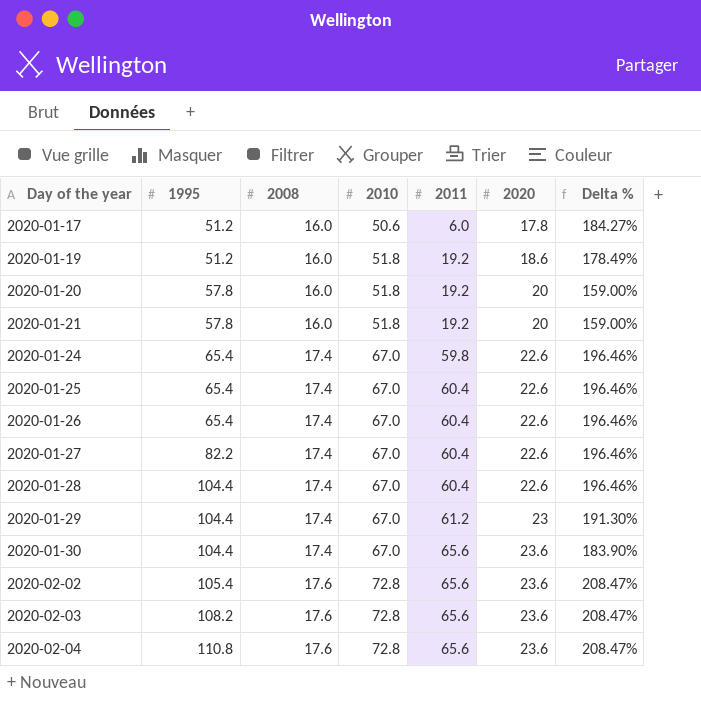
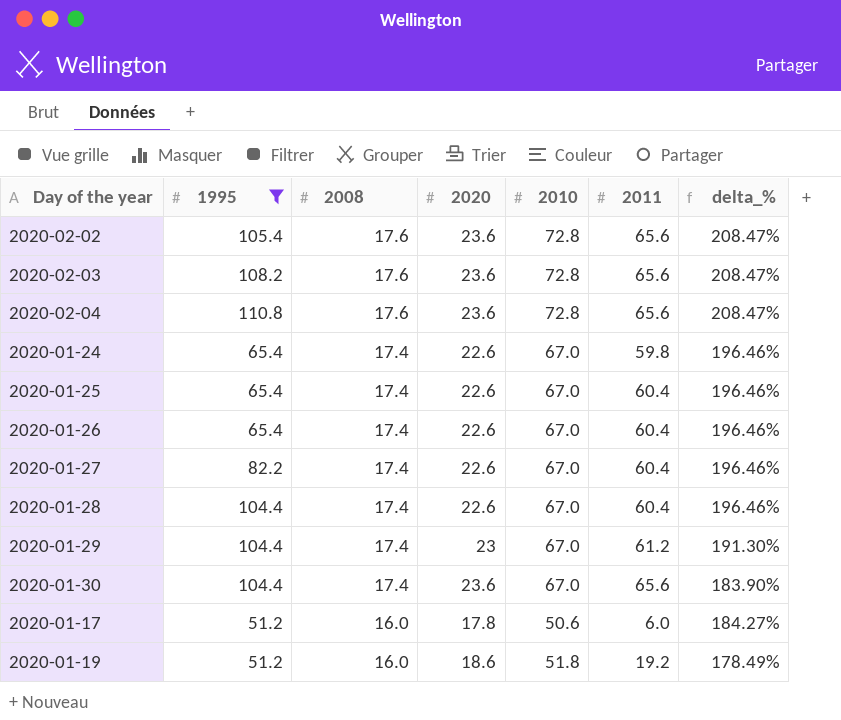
filter: none -> 1995 != 57.8
row order: Day of the year ascending -> 2008 descending
column 2020 | position: 6 -> 4
column name: Delta % -> delta_%

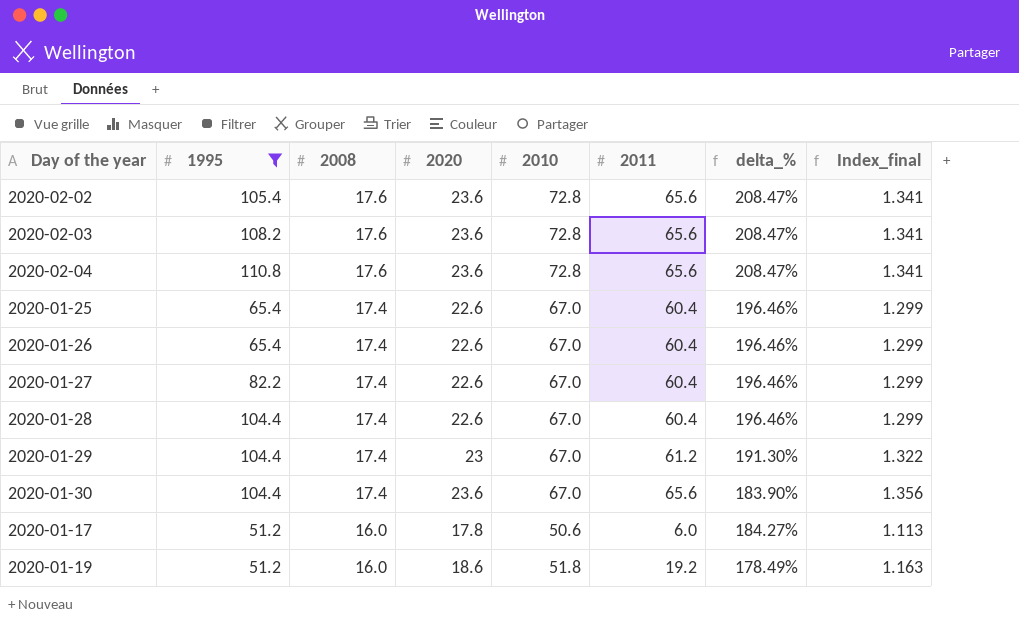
column Index_final | formula: none -> [2020] / [2008]
row 2020-01-24: 65.4 | 17.4 | 22.6 | 67.0 | 59.8 | 196.46% -> none

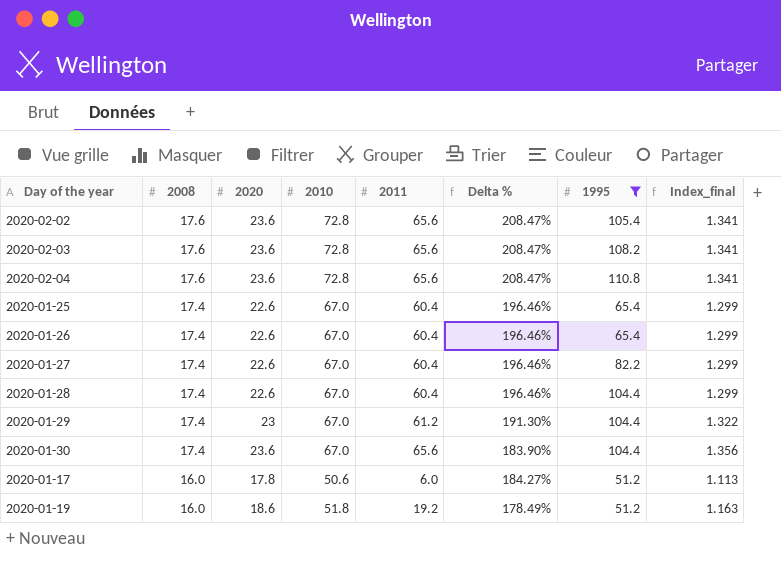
column name: delta_% -> Delta %
column 1995 | position: 2 -> 7

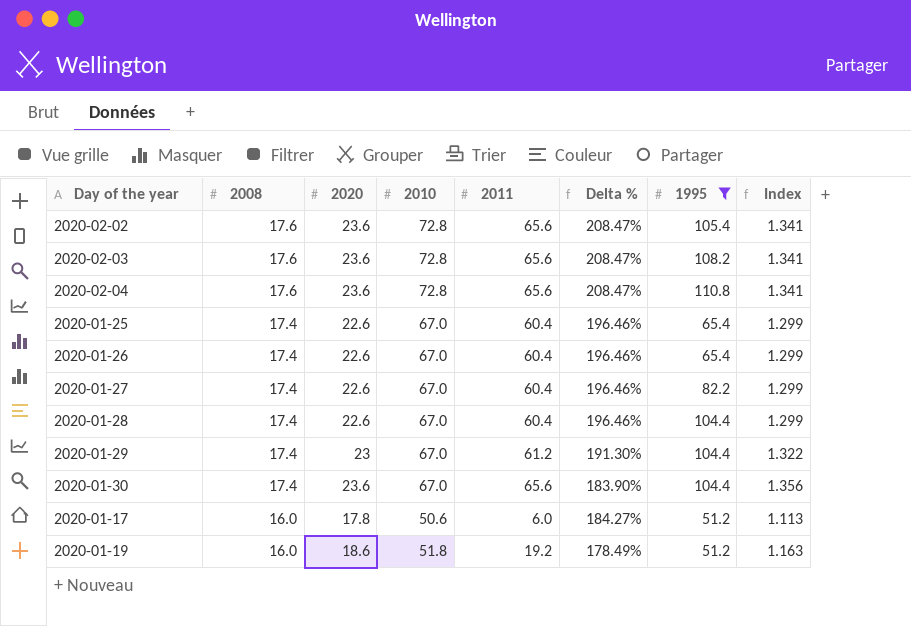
column name: Index_final -> Index

